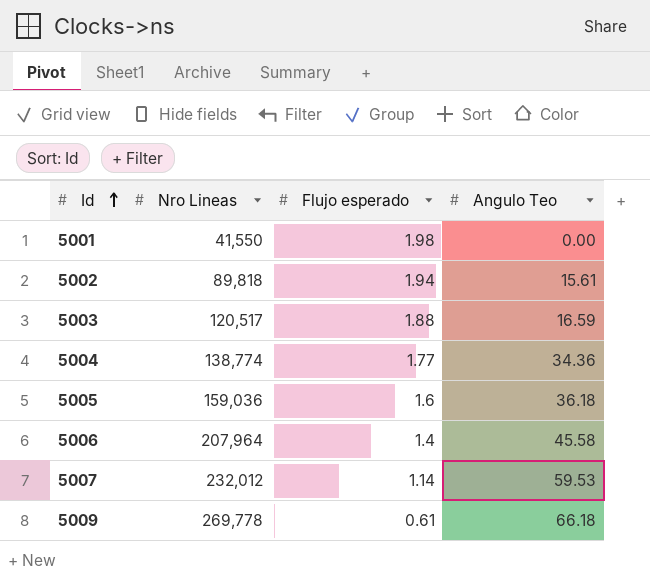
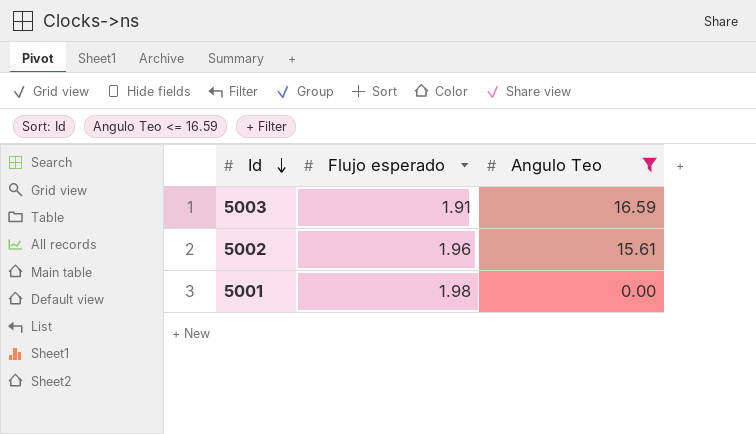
filter: none -> Angulo Teo <= 16.59
row order: Id ascending -> Id descending
column Nro Lineas | position: 2 -> none
5003 | Flujo esperado: 1.88 -> 1.91
5002 | Flujo esperado: 1.94 -> 1.96

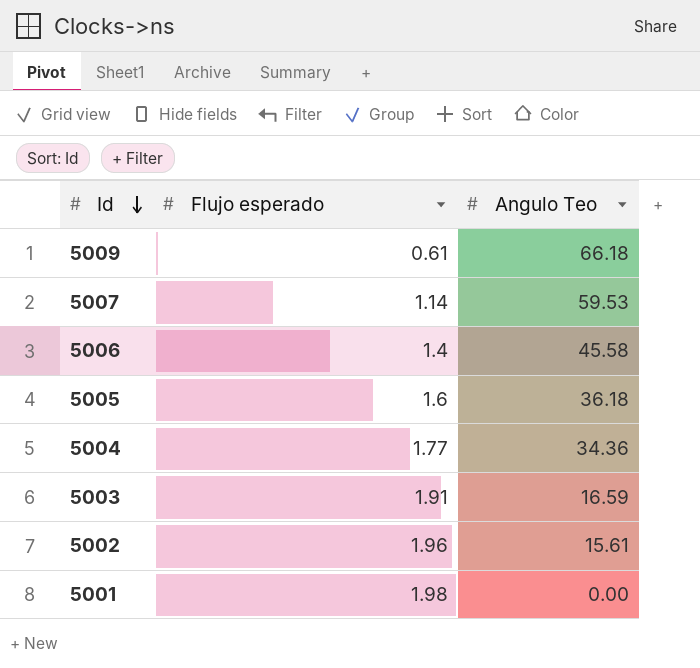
filter: Angulo Teo <= 16.59 -> none

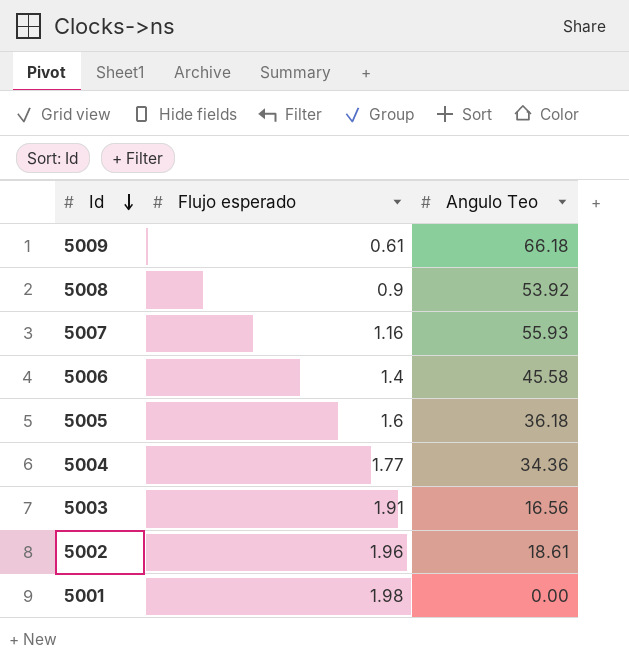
row 5008: none -> 0.9 | 53.92
5007 | Flujo esperado: 1.14 -> 1.16
5007 | Angulo Teo: 59.53 -> 55.93
5003 | Angulo Teo: 16.59 -> 16.56
5002 | Angulo Teo: 15.61 -> 18.61

